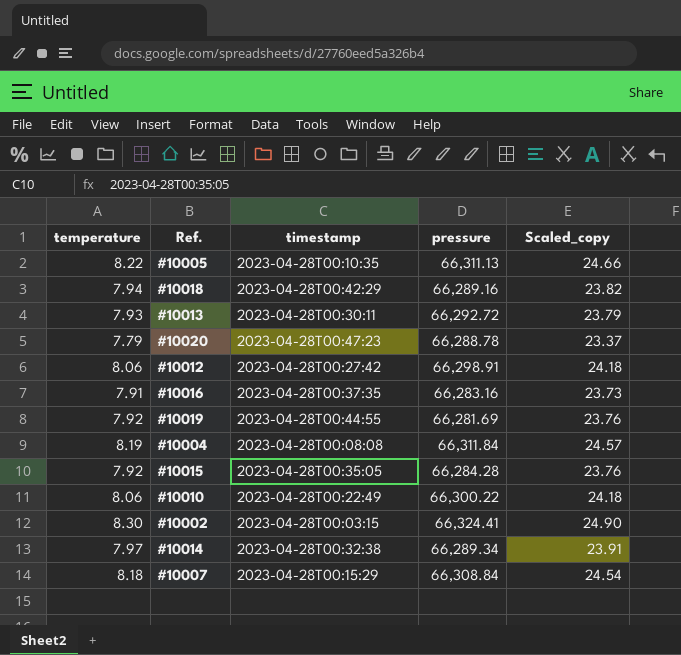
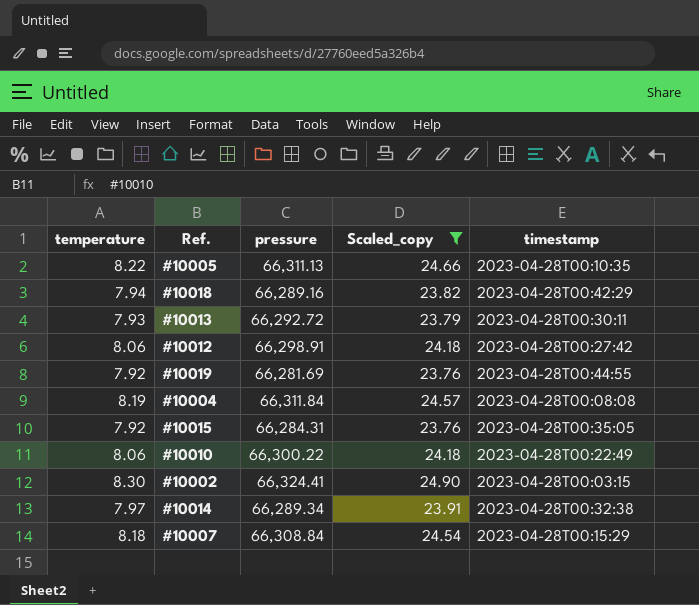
filter: none -> Scaled_copy >= 23.76
column timestamp | position: 3 -> 5
#10015 | pressure: 66,284.28 -> 66,284.31

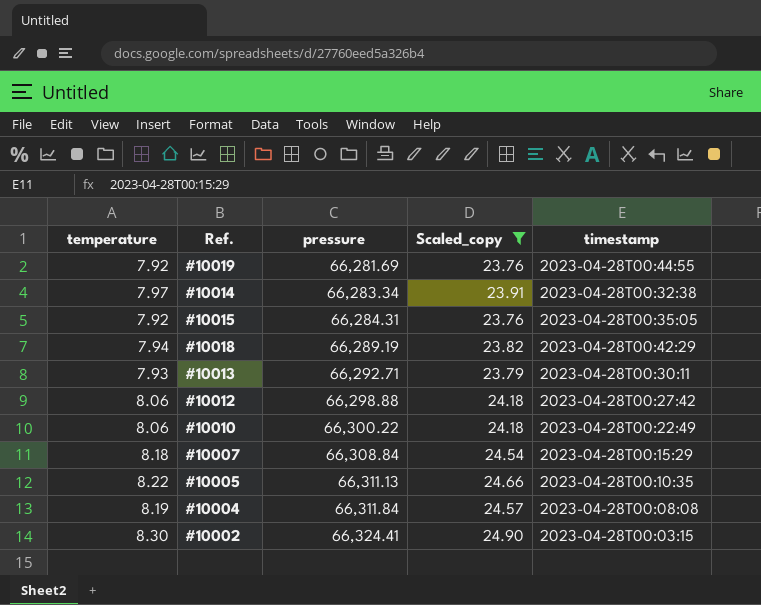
row order: none -> pressure ascending
#10014 | pressure: 66,289.34 -> 66,283.34
#10018 | pressure: 66,289.16 -> 66,289.19
#10013 | pressure: 66,292.72 -> 66,292.71
#10012 | pressure: 66,298.91 -> 66,298.88

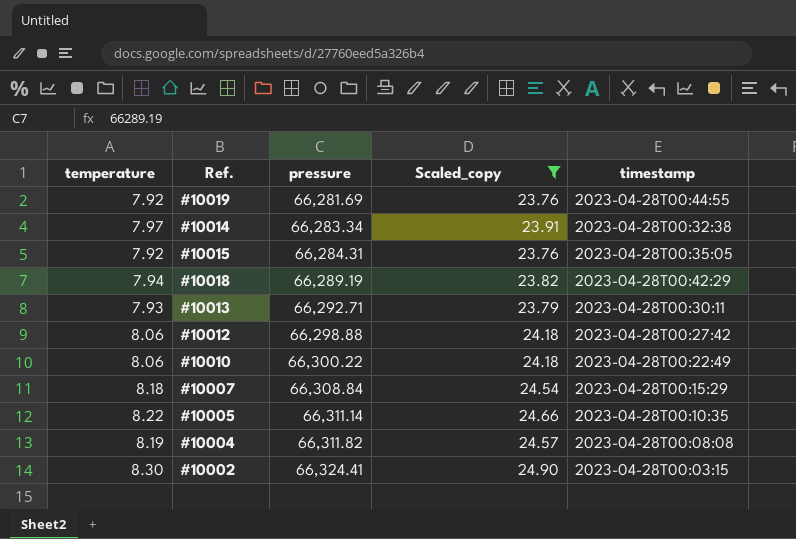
#10005 | pressure: 66,311.13 -> 66,311.14
#10004 | pressure: 66,311.84 -> 66,311.82

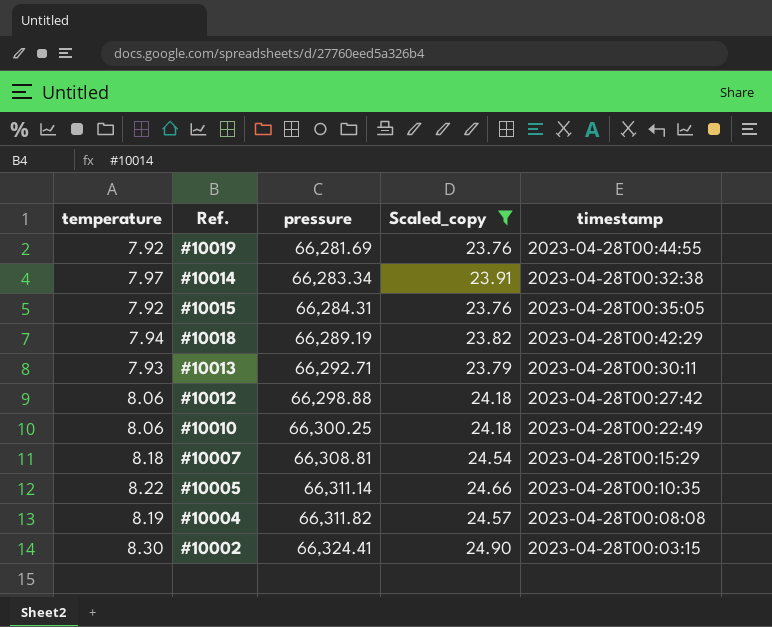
#10010 | pressure: 66,300.22 -> 66,300.25
#10007 | pressure: 66,308.84 -> 66,308.81

